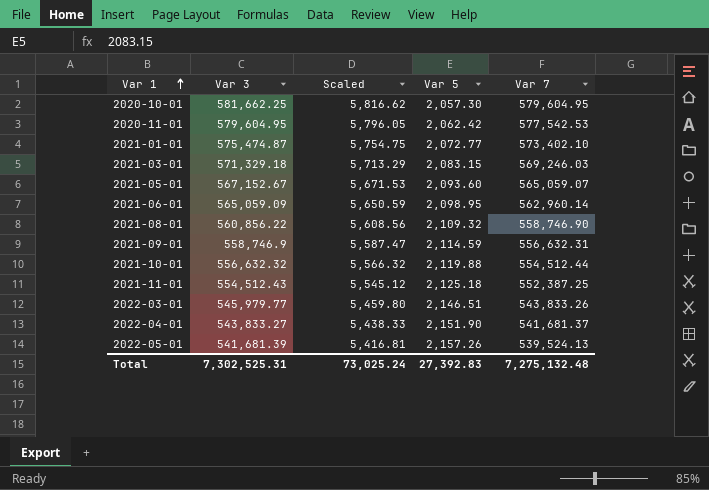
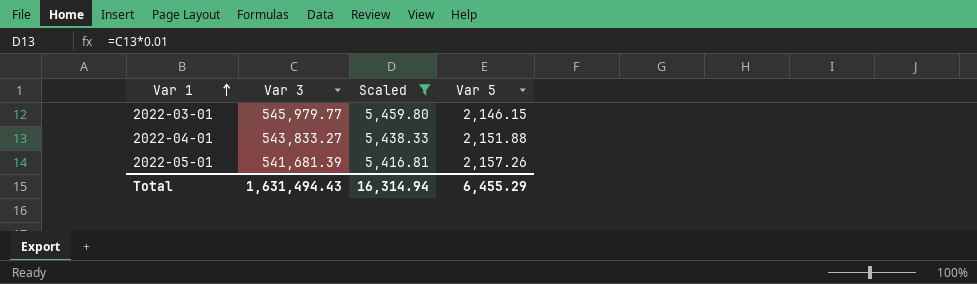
filter: none -> Scaled <= 5,459.80
column Var 7 | formula: [Var 3] - [Var 5] -> none
2022-03-01 | Var 5: 2,146.51 -> 2,146.15
2022-04-01 | Var 5: 2,151.90 -> 2,151.88
Total | Var 3: 7,302,525.31 -> 1,631,494.43
Total | Scaled: 73,025.24 -> 16,314.94
Total | Var 5: 27,392.83 -> 6,455.29

